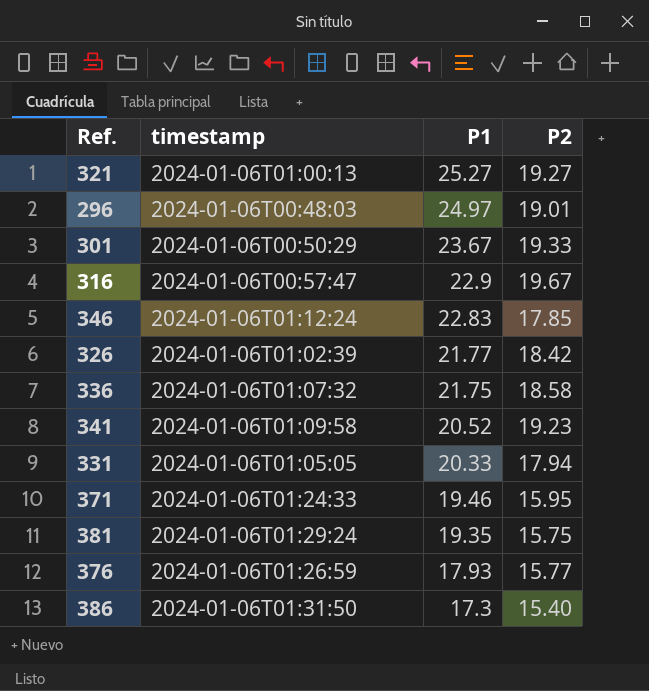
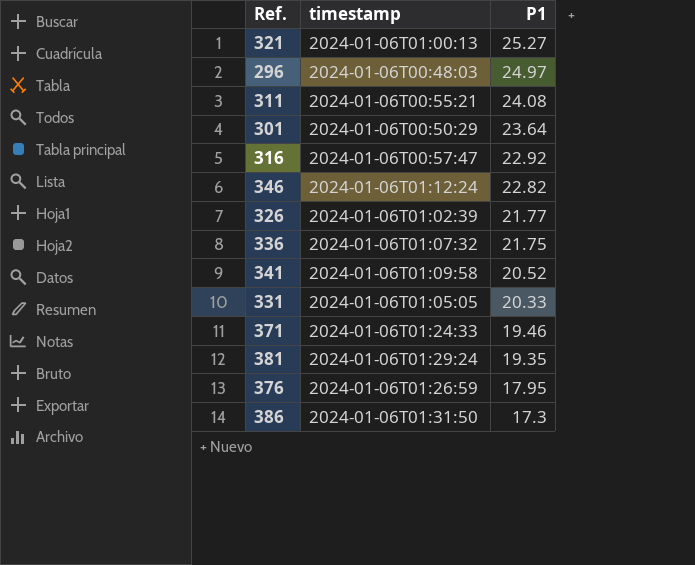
column P2 | position: 4 -> none
row 311: none -> 2024-01-06T00:55:21 | 24.08
301 | P1: 23.67 -> 23.64
316 | P1: 22.9 -> 22.92
346 | P1: 22.83 -> 22.82
376 | P1: 17.93 -> 17.95

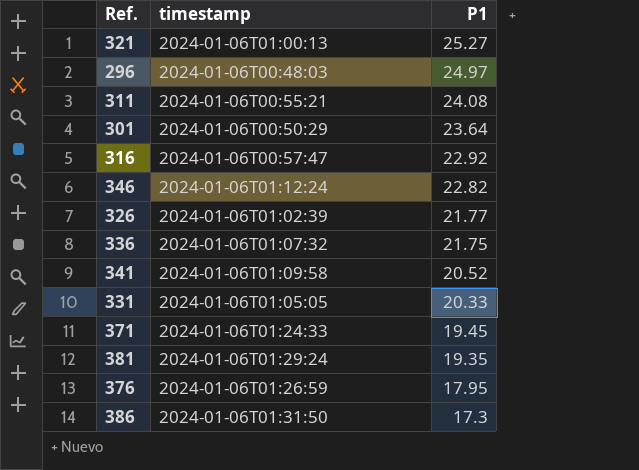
371 | P1: 19.46 -> 19.45

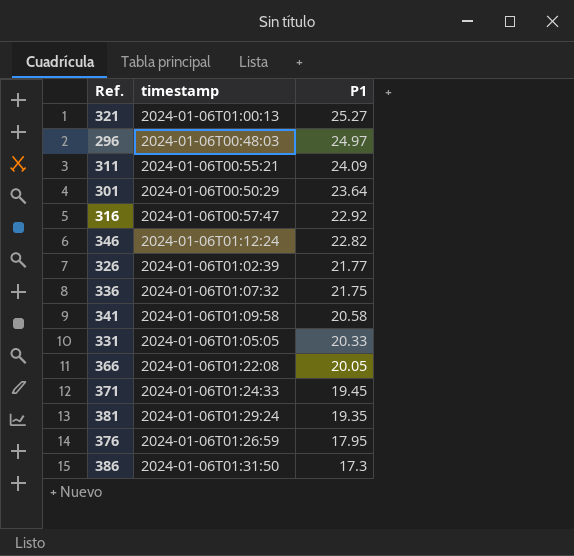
311 | P1: 24.08 -> 24.09
341 | P1: 20.52 -> 20.58
row 366: none -> 2024-01-06T01:22:08 | 20.05

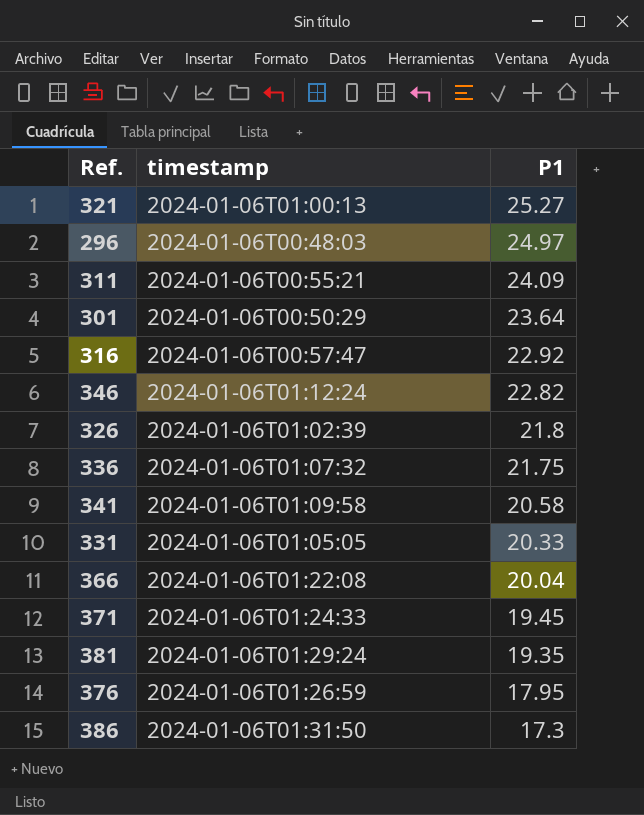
326 | P1: 21.77 -> 21.8
366 | P1: 20.05 -> 20.04

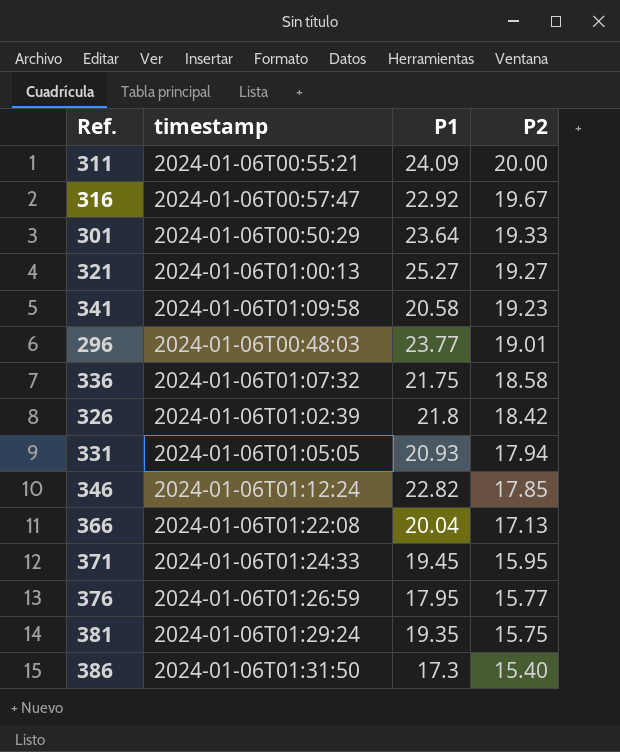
row order: P1 descending -> P2 descending
column P2 | position: none -> 4
296 | P1: 24.97 -> 23.77
331 | P1: 20.33 -> 20.93

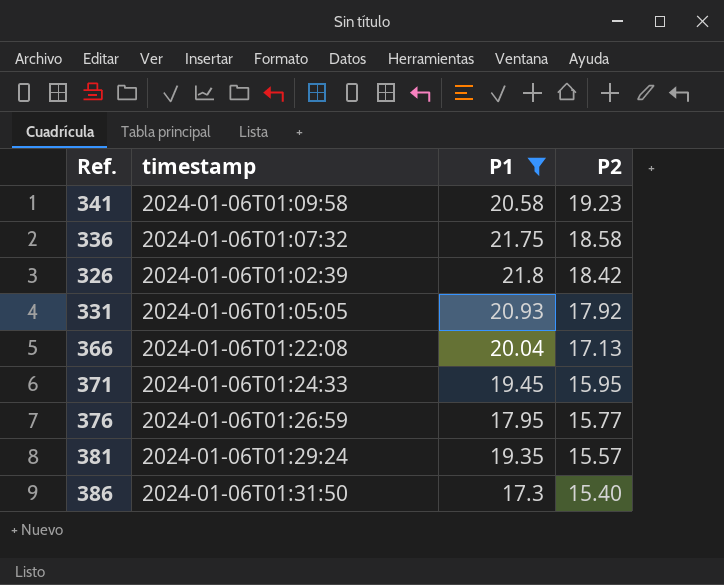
filter: none -> P1 <= 21.8
331 | P2: 17.94 -> 17.92
381 | P2: 15.75 -> 15.57

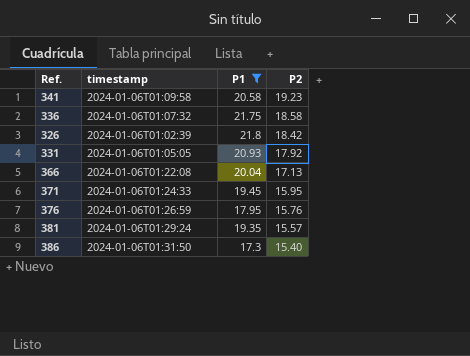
376 | P2: 15.77 -> 15.76

